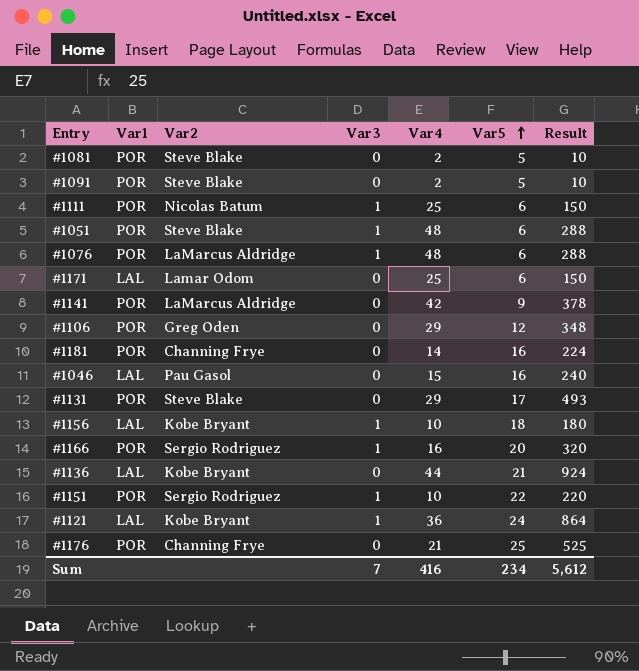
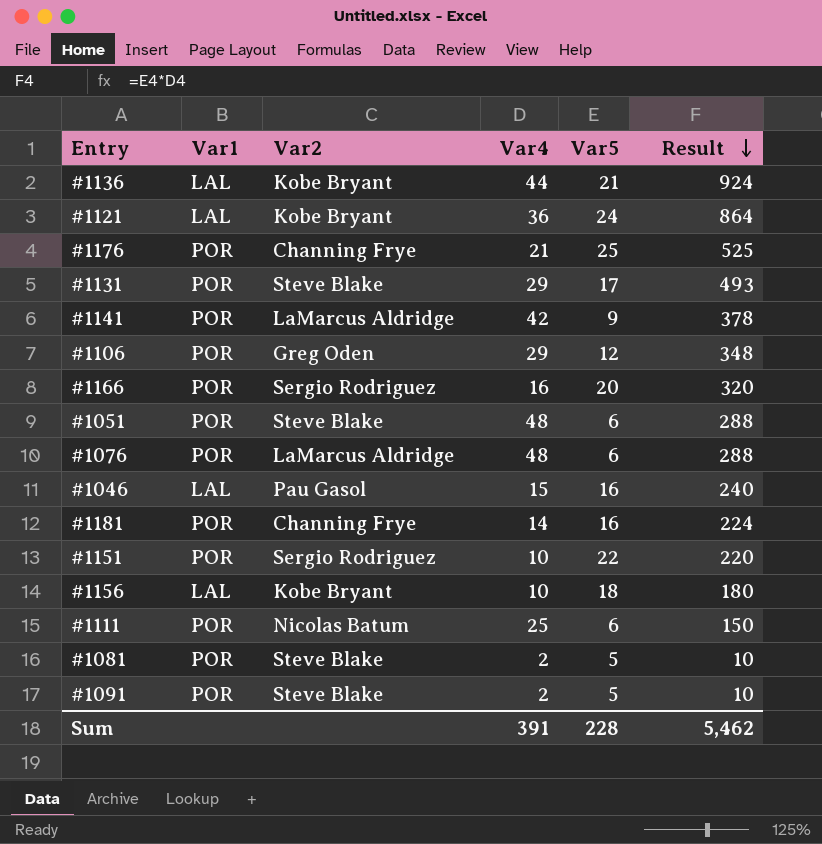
row order: Var5 ascending -> Result descending
column Var3 | position: 4 -> none
row #1171: LAL | Lamar Odom | 0 | 25 | 6 | 150 -> none
Sum | Var4: 416 -> 391
Sum | Var5: 234 -> 228
Sum | Result: 5,612 -> 5,462

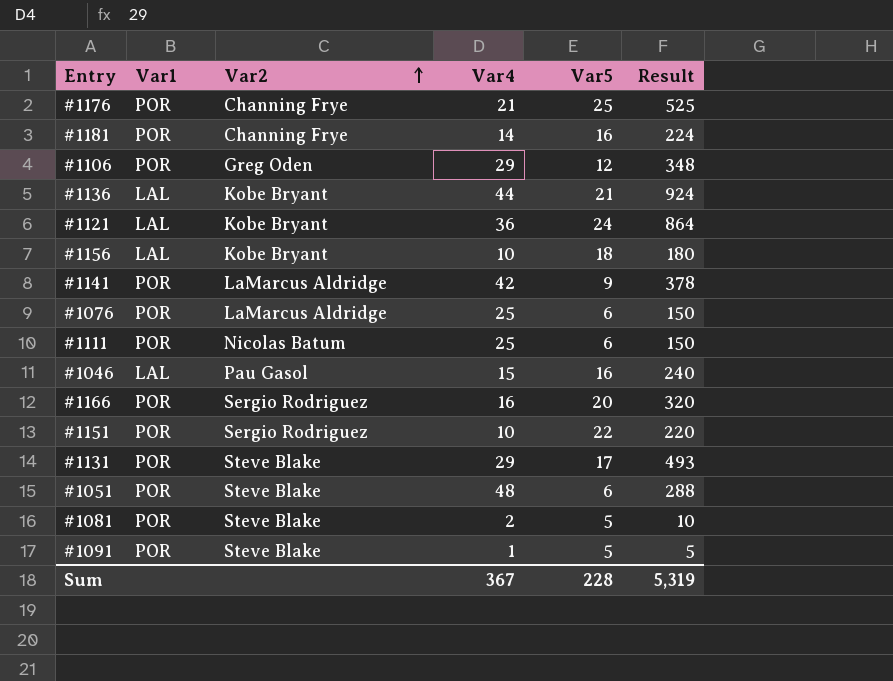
row order: Result descending -> Var2 ascending
#1076 | Var4: 48 -> 25
#1076 | Result: 288 -> 150
#1091 | Var4: 2 -> 1
#1091 | Result: 10 -> 5
Sum | Var4: 391 -> 367
Sum | Result: 5,462 -> 5,319

